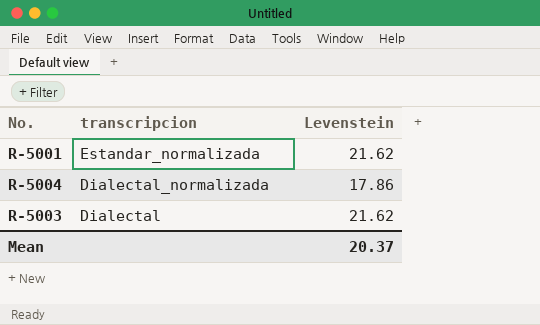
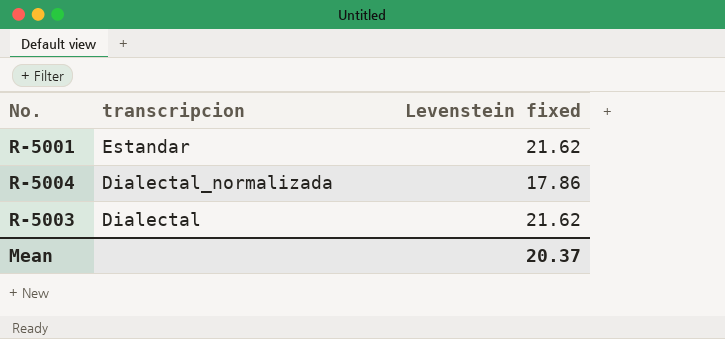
column name: Levenstein -> Levenstein fixed
R-5001 | transcripcion: Estandar_normalizada -> Estandar

